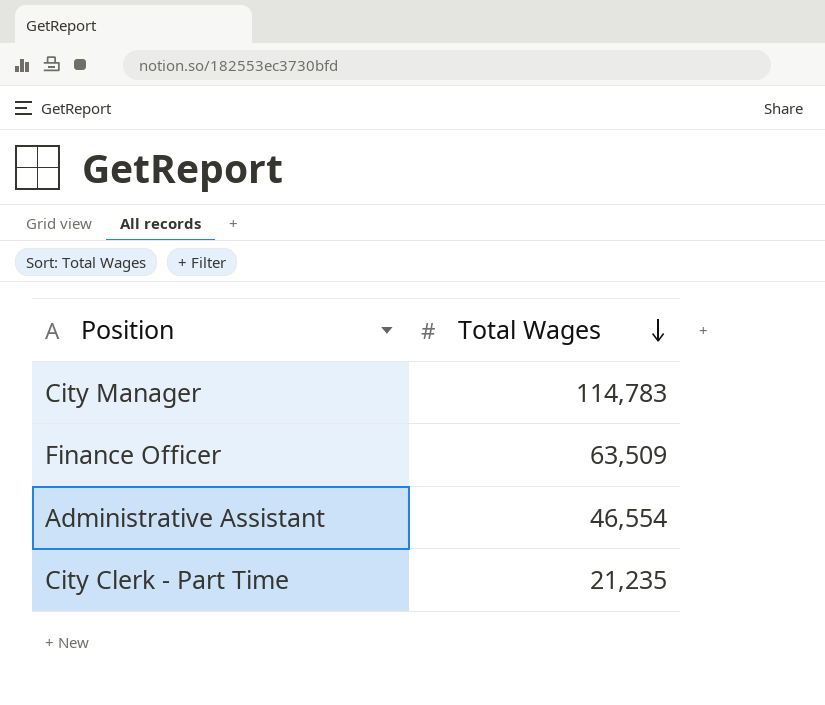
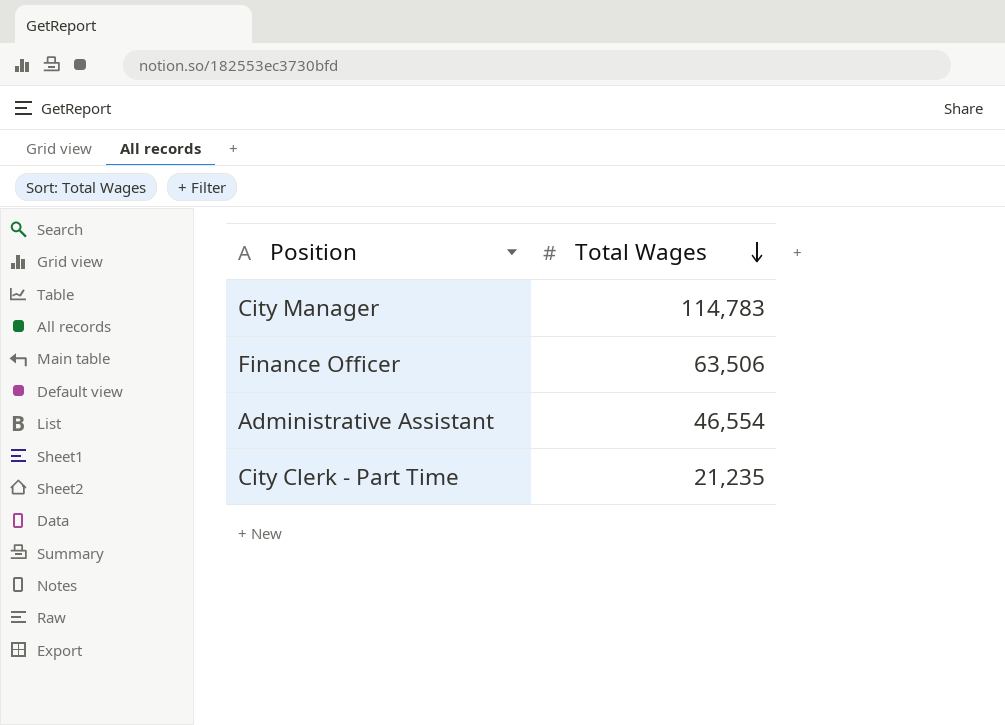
Finance Officer | Total Wages: 63,509 -> 63,506

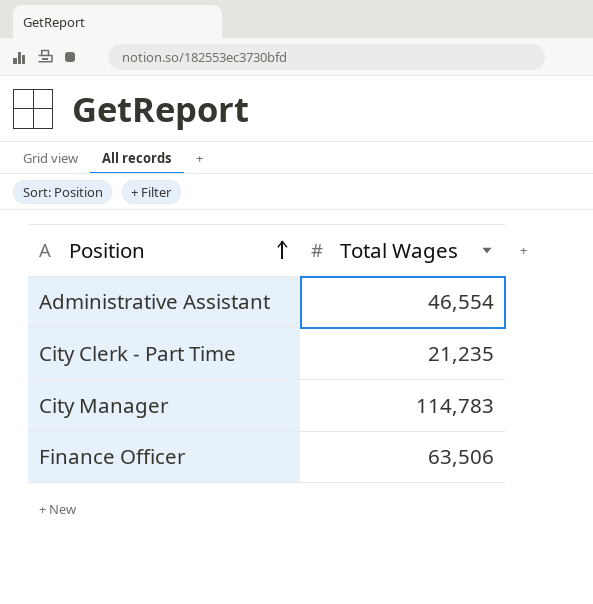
row order: Total Wages descending -> Position ascending

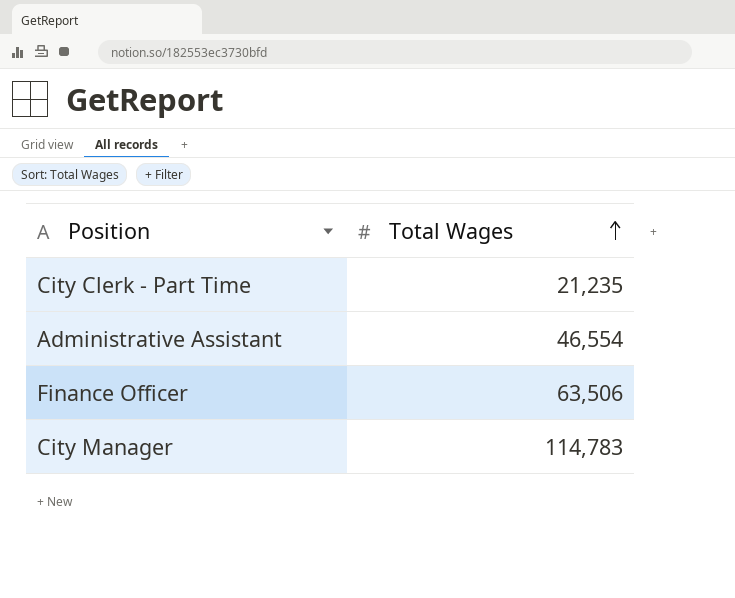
row order: Position ascending -> Total Wages ascending

